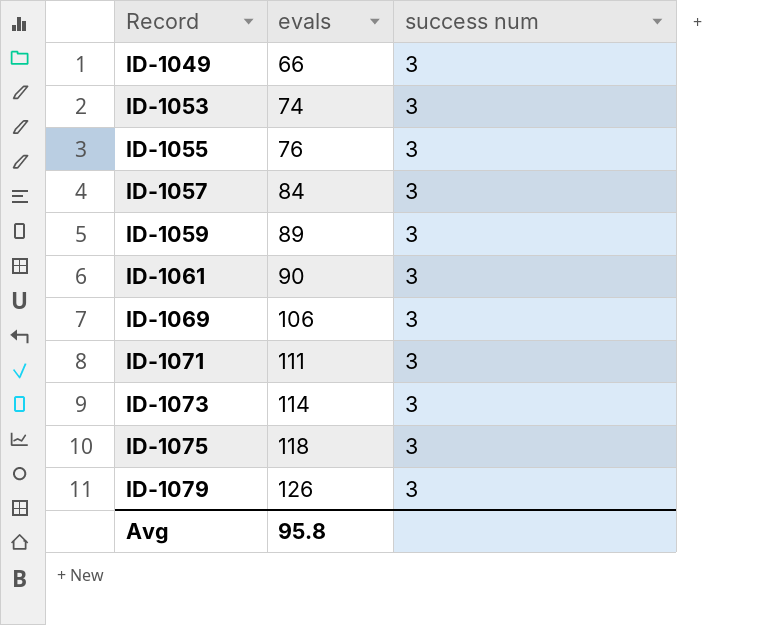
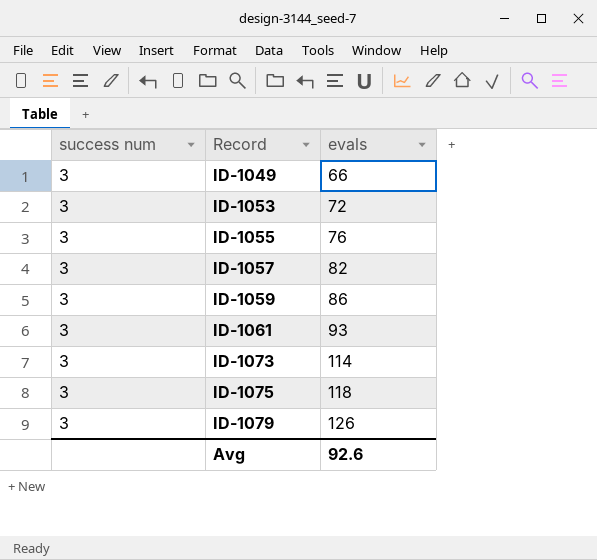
column success num | position: 3 -> 1
row ID-1069: 106 | 3 -> none
row ID-1071: 111 | 3 -> none
ID-1053 | evals: 74 -> 72
ID-1057 | evals: 84 -> 82
ID-1059 | evals: 89 -> 86
ID-1061 | evals: 90 -> 93
Avg | evals: 95.8 -> 92.6

